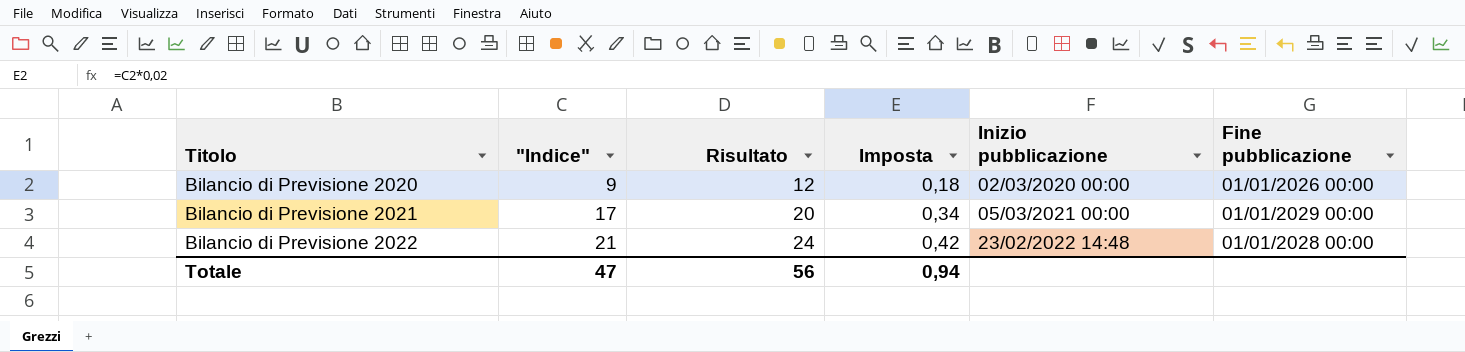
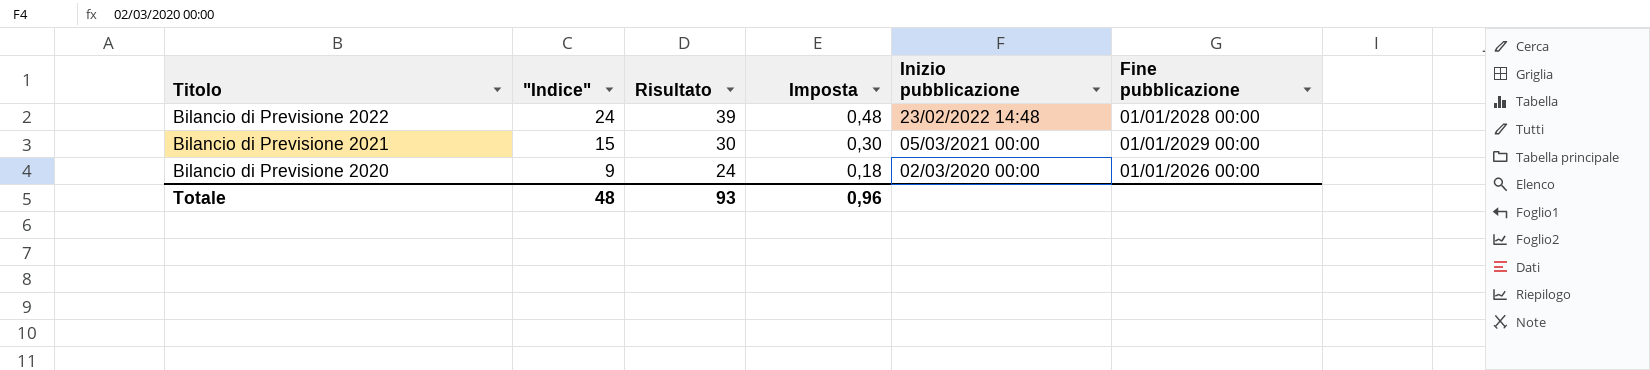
row order: Titolo ascending -> Titolo descending
column Risultato | formula: ["Indice"] + 3 -> ["Indice"] + 15
Bilancio di Previsione 2022 | "Indice": 21 -> 24
Bilancio di Previsione 2022 | Imposta: 0,42 -> 0,48
Bilancio di Previsione 2021 | "Indice": 17 -> 15
Bilancio di Previsione 2021 | Imposta: 0,34 -> 0,30
Totale | "Indice": 47 -> 48
Totale | Risultato: 56 -> 93
Totale | Imposta: 0,94 -> 0,96

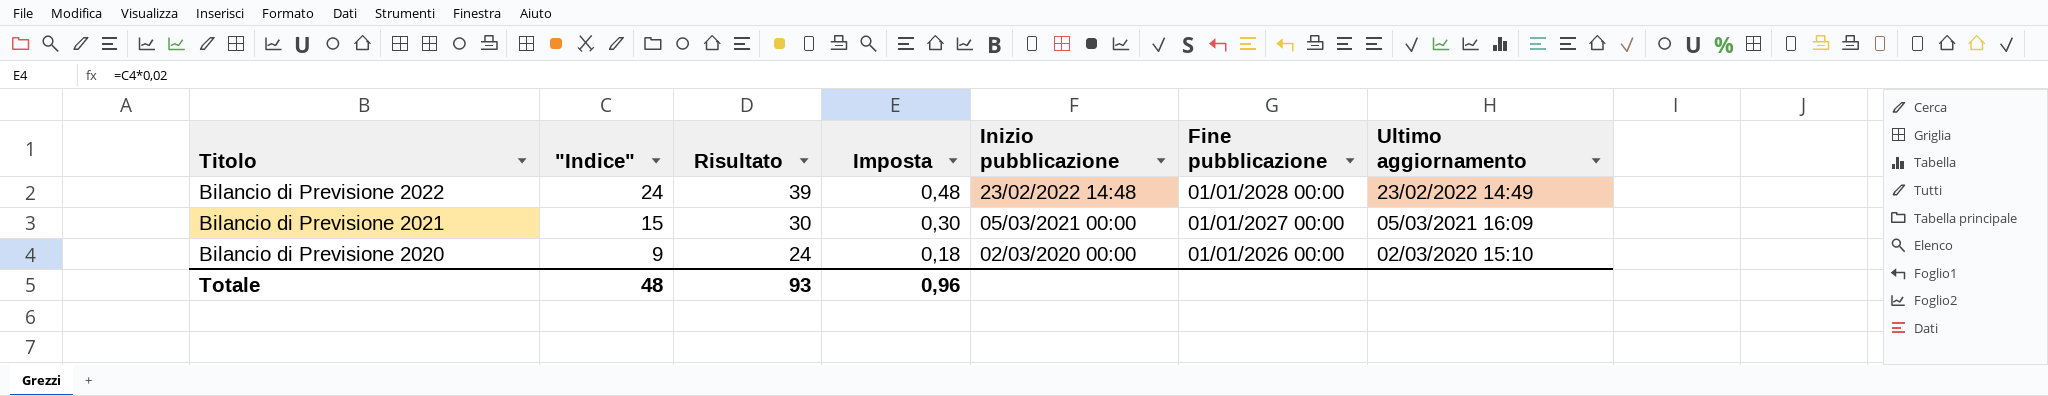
column Ultimo aggiornamento | position: none -> 7
Bilancio di Previsione 2021 | Fine pubblicazione: 01/01/2029 00:00 -> 01/01/2027 00:00

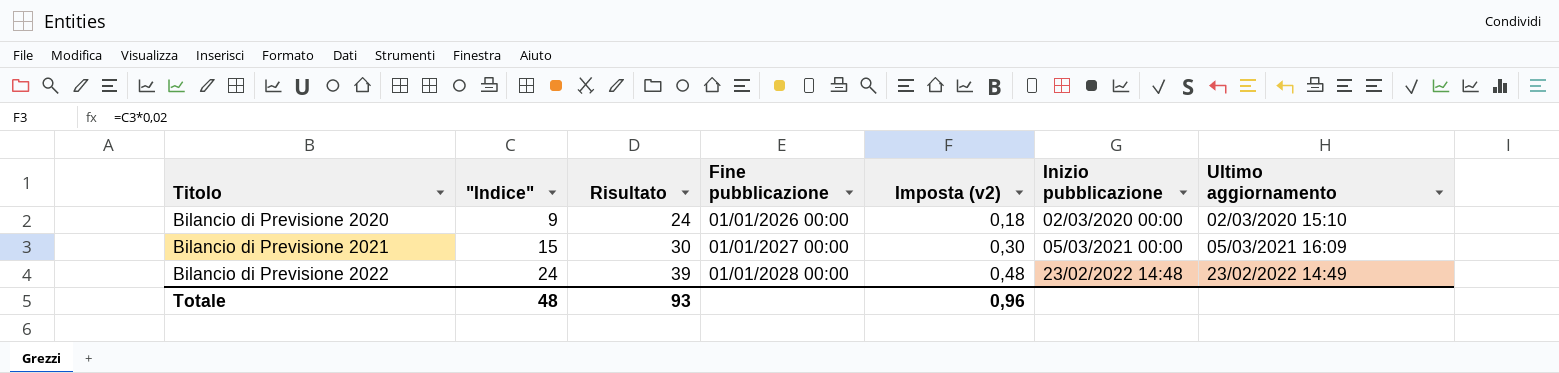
row order: Titolo descending -> Titolo ascending
column Fine pubblicazione | position: 6 -> 4
column name: Imposta -> Imposta (v2)

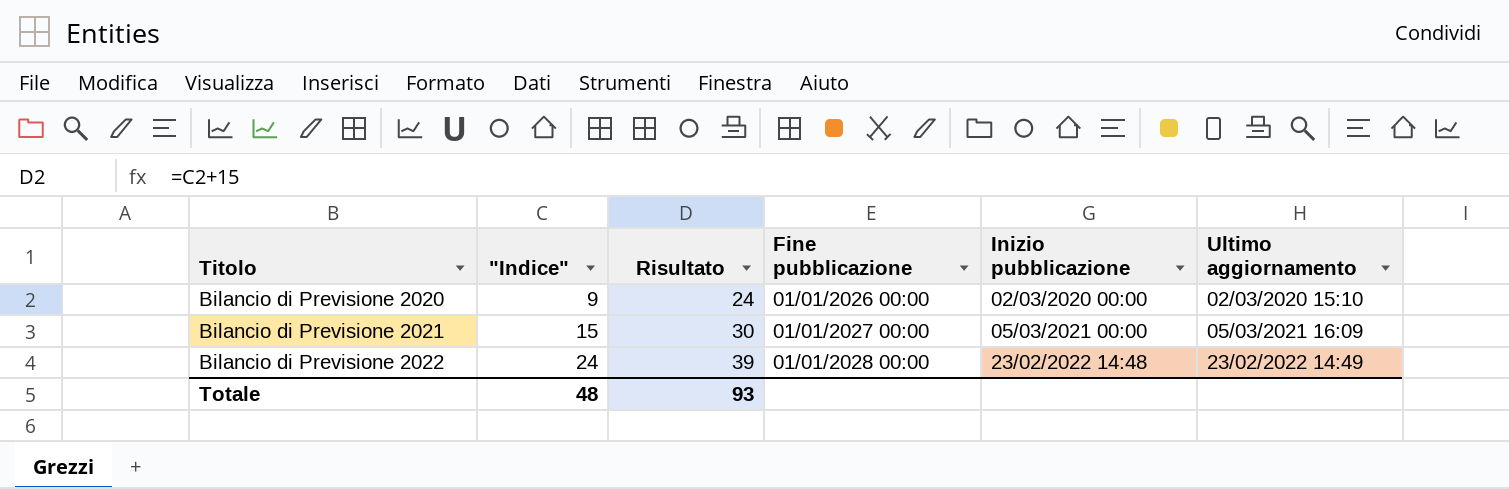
column Imposta (v2) | formula: ["Indice"] * 0,02 -> none

